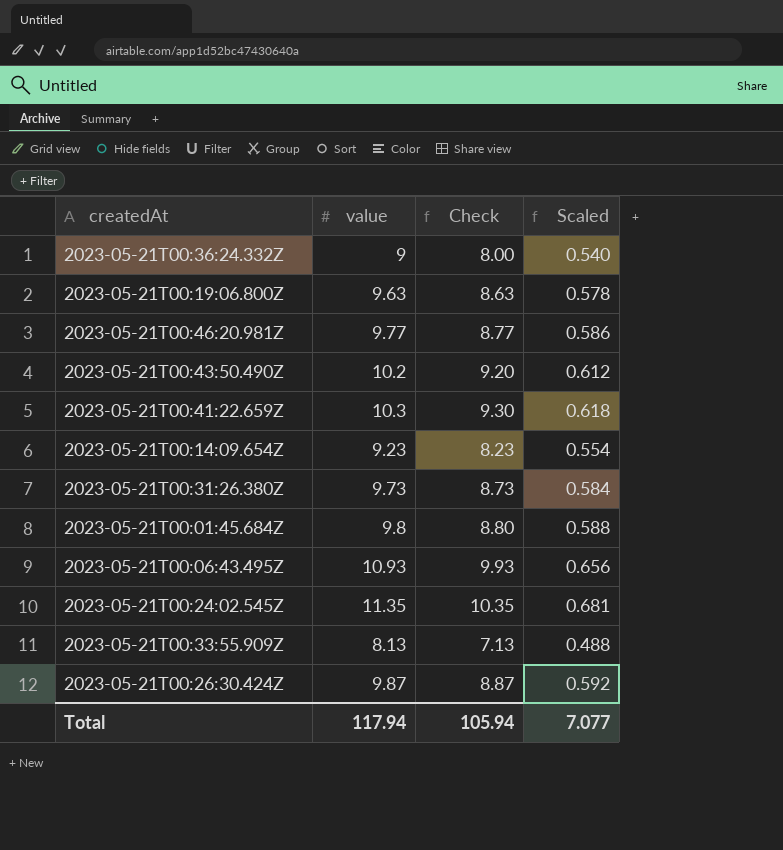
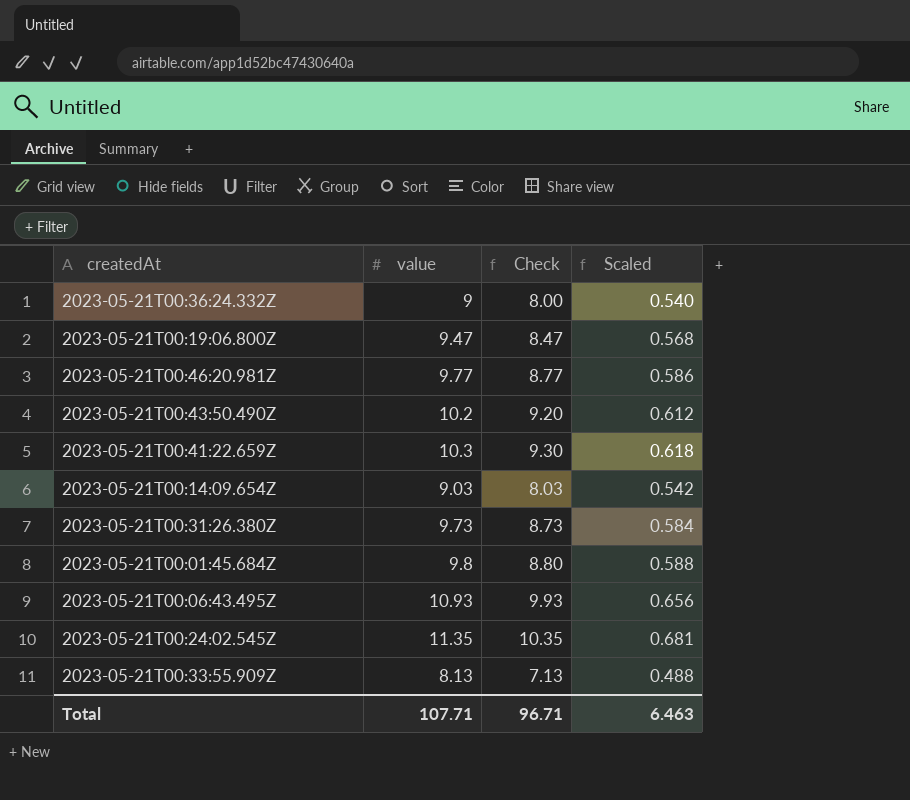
row 2023-05-21T00:26:30.424Z: 9.87 | 8.87 | 0.592 -> none
2023-05-21T00:19:06.800Z | value: 9.63 -> 9.47
2023-05-21T00:19:06.800Z | Check: 8.63 -> 8.47
2023-05-21T00:19:06.800Z | Scaled: 0.578 -> 0.568
2023-05-21T00:14:09.654Z | value: 9.23 -> 9.03
2023-05-21T00:14:09.654Z | Check: 8.23 -> 8.03
2023-05-21T00:14:09.654Z | Scaled: 0.554 -> 0.542
Total | value: 117.94 -> 107.71
Total | Check: 105.94 -> 96.71
Total | Scaled: 7.077 -> 6.463

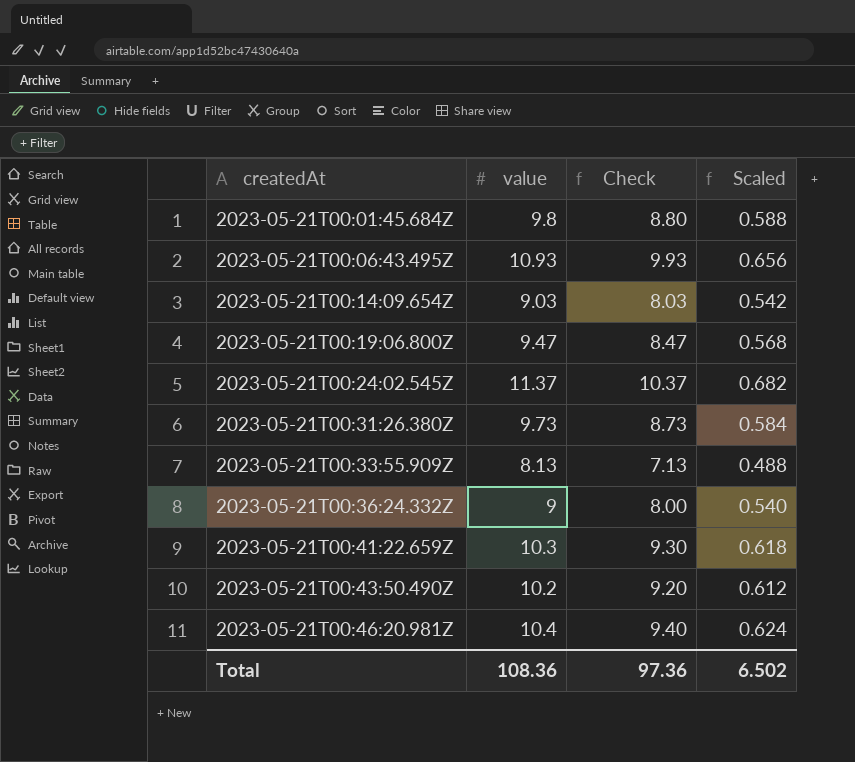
row order: none -> createdAt ascending
2023-05-21T00:24:02.545Z | value: 11.35 -> 11.37
2023-05-21T00:24:02.545Z | Check: 10.35 -> 10.37
2023-05-21T00:24:02.545Z | Scaled: 0.681 -> 0.682
2023-05-21T00:46:20.981Z | value: 9.77 -> 10.4
2023-05-21T00:46:20.981Z | Check: 8.77 -> 9.40
2023-05-21T00:46:20.981Z | Scaled: 0.586 -> 0.624
Total | value: 107.71 -> 108.36
Total | Check: 96.71 -> 97.36
Total | Scaled: 6.463 -> 6.502

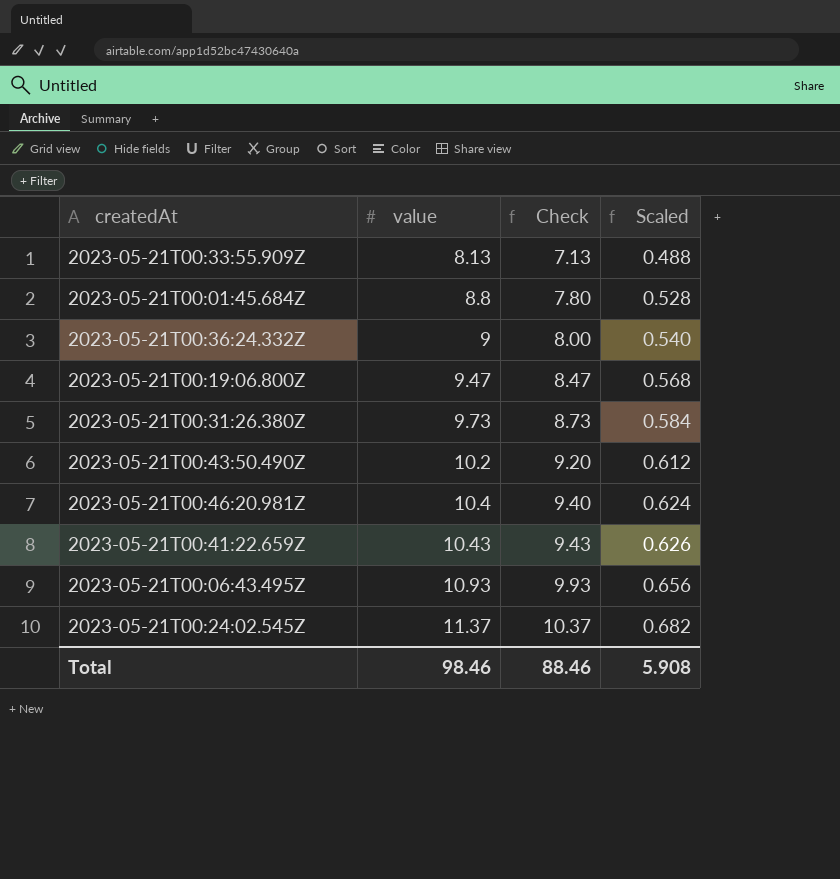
row order: createdAt ascending -> value ascending
row 2023-05-21T00:14:09.654Z: 9.03 | 8.03 | 0.542 -> none
2023-05-21T00:01:45.684Z | value: 9.8 -> 8.8
2023-05-21T00:01:45.684Z | Check: 8.80 -> 7.80
2023-05-21T00:01:45.684Z | Scaled: 0.588 -> 0.528
2023-05-21T00:41:22.659Z | value: 10.3 -> 10.43
2023-05-21T00:41:22.659Z | Check: 9.30 -> 9.43
2023-05-21T00:41:22.659Z | Scaled: 0.618 -> 0.626
Total | value: 108.36 -> 98.46
Total | Check: 97.36 -> 88.46
Total | Scaled: 6.502 -> 5.908

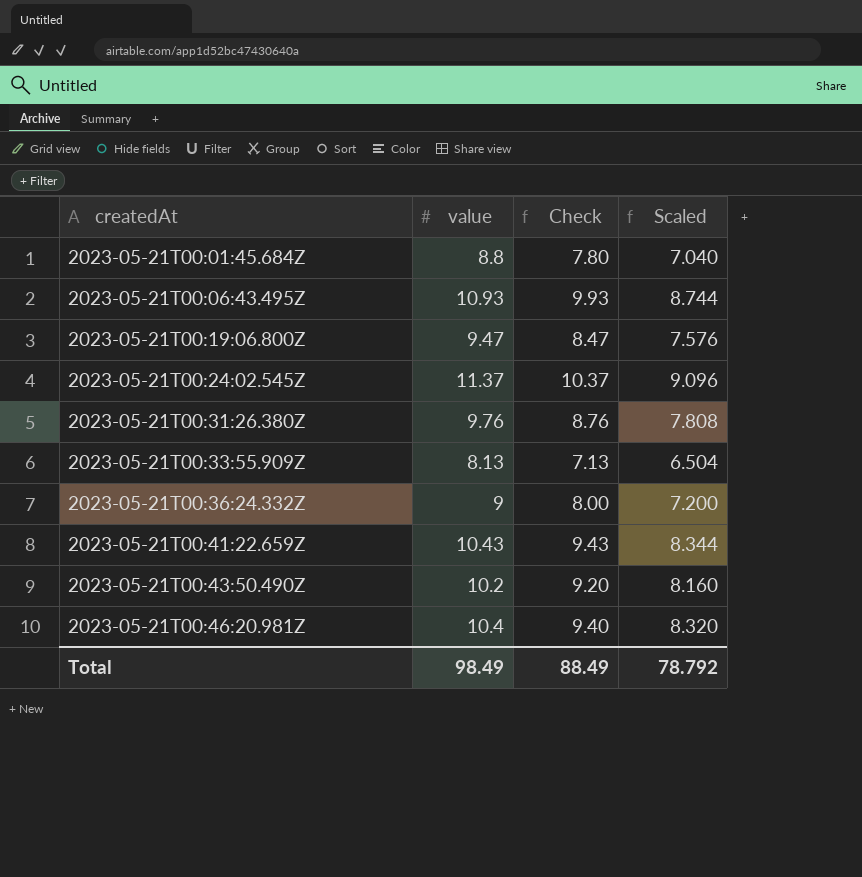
row order: value ascending -> createdAt ascending
column Scaled | formula: [value] * 0.06 -> [value] * 0.8
2023-05-21T00:31:26.380Z | value: 9.73 -> 9.76
2023-05-21T00:31:26.380Z | Check: 8.73 -> 8.76
Total | value: 98.46 -> 98.49
Total | Check: 88.46 -> 88.49
Total | Scaled: 5.908 -> 78.792

